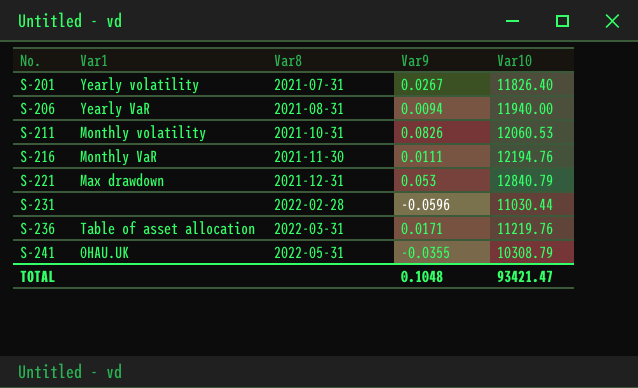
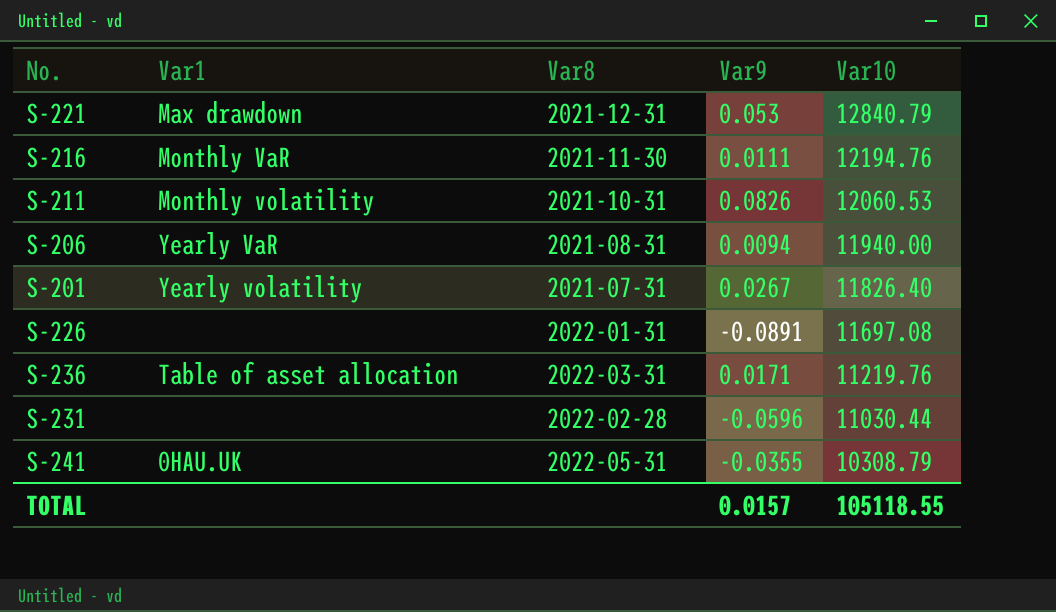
row order: No. ascending -> Var10 descending
row S-226: none -> none | 2022-01-31 | -0.0891 | 11697.08
TOTAL | Var9: 0.1048 -> 0.0157
TOTAL | Var10: 93421.47 -> 105118.55

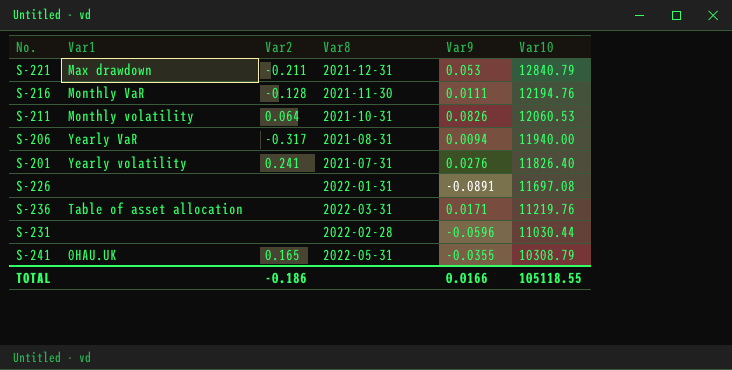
column Var2 | position: none -> 3
S-201 | Var9: 0.0267 -> 0.0276
TOTAL | Var9: 0.0157 -> 0.0166

